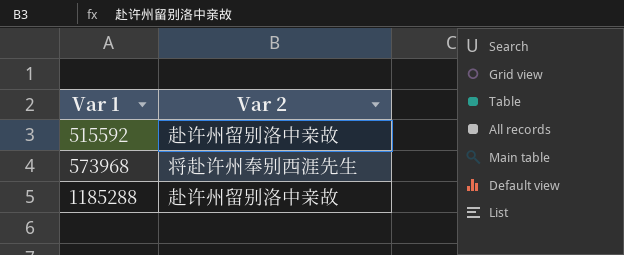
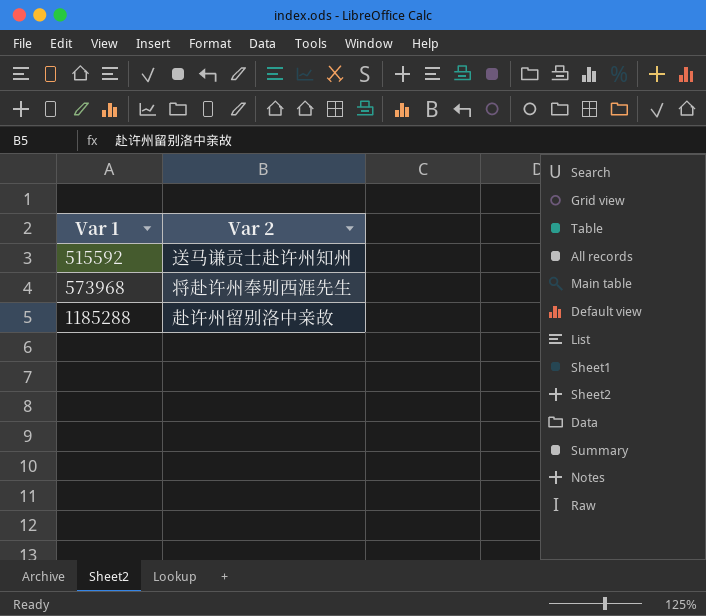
515592 | Var 2: 赴许州留别洛中亲故 -> 送马谦贡士赴许州知州

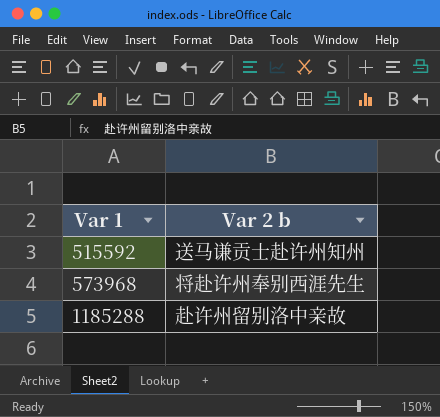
column name: Var 2 -> Var 2 b

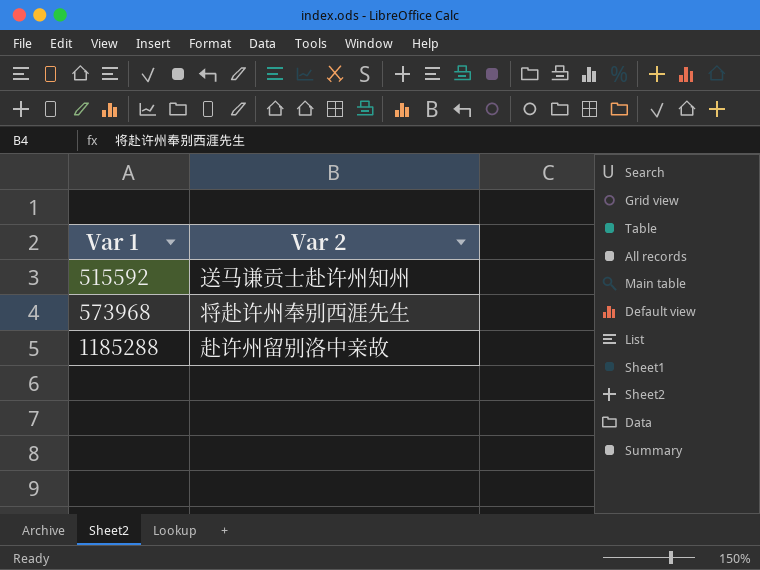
column name: Var 2 b -> Var 2

